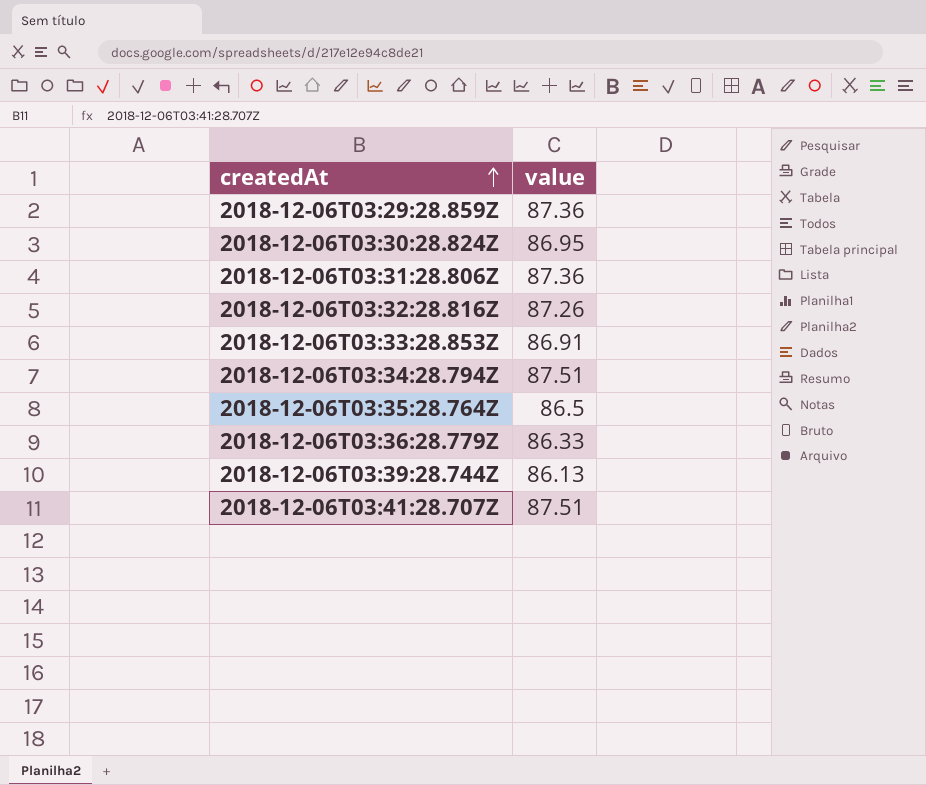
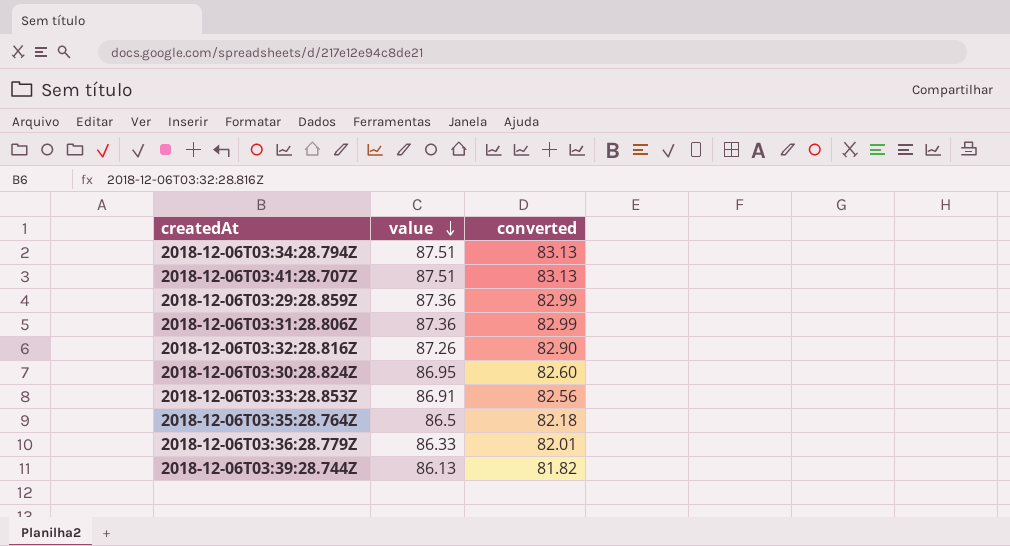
row order: createdAt ascending -> value descending
column converted | formula: none -> [value] * 0.95

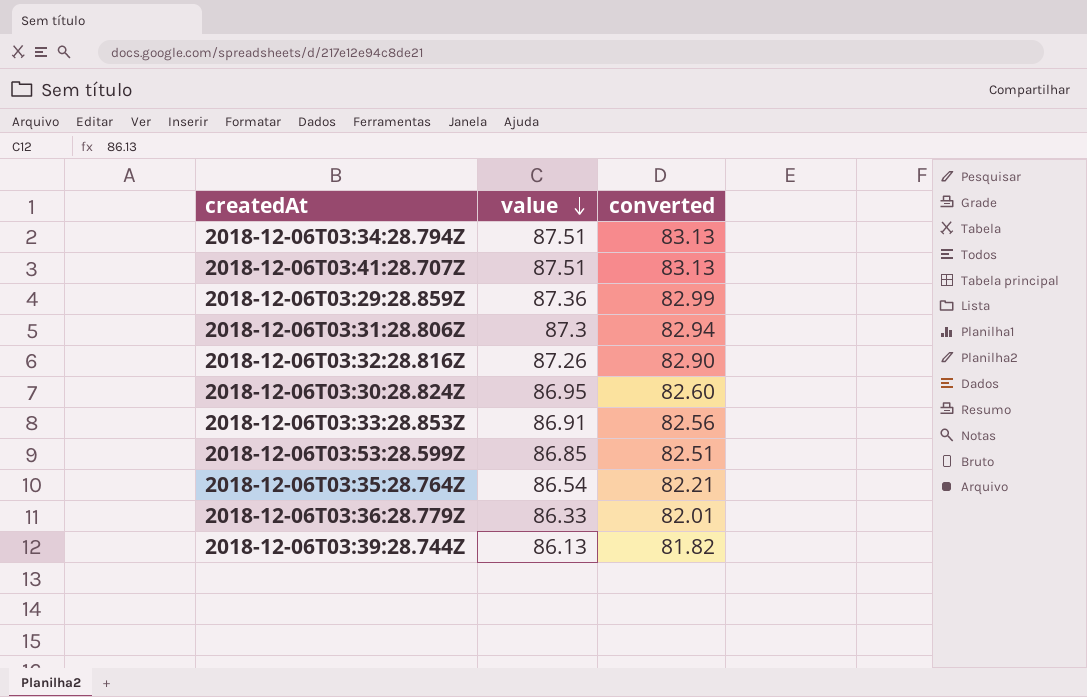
2018-12-06T03:31:28.806Z | value: 87.36 -> 87.3
2018-12-06T03:31:28.806Z | converted: 82.99 -> 82.94
row 2018-12-06T03:53:28.599Z: none -> 86.85 | 82.51
2018-12-06T03:35:28.764Z | value: 86.5 -> 86.54
2018-12-06T03:35:28.764Z | converted: 82.18 -> 82.21

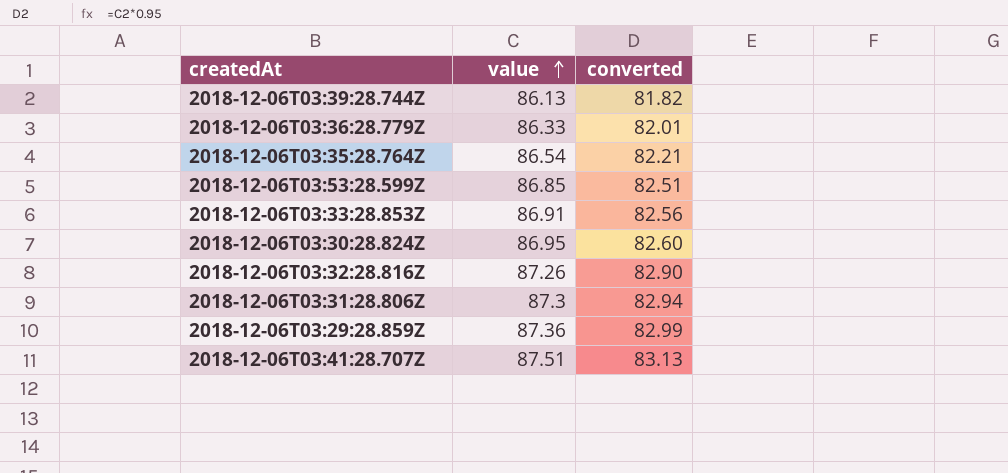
row order: value descending -> value ascending
row 2018-12-06T03:34:28.794Z: 87.51 | 83.13 -> none

